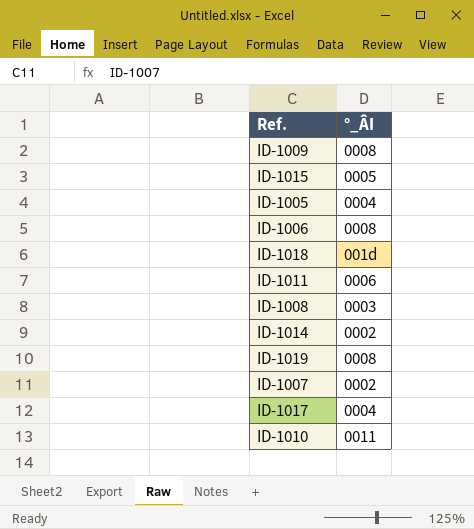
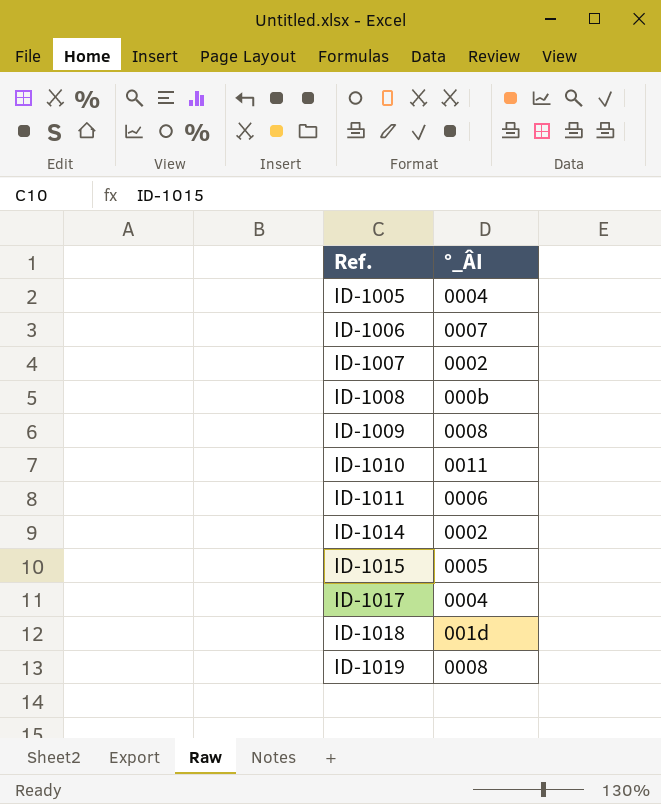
row order: none -> Ref. ascending
ID-1006 | °_ÂI: 0008 -> 0007
ID-1008 | °_ÂI: 0003 -> 000b

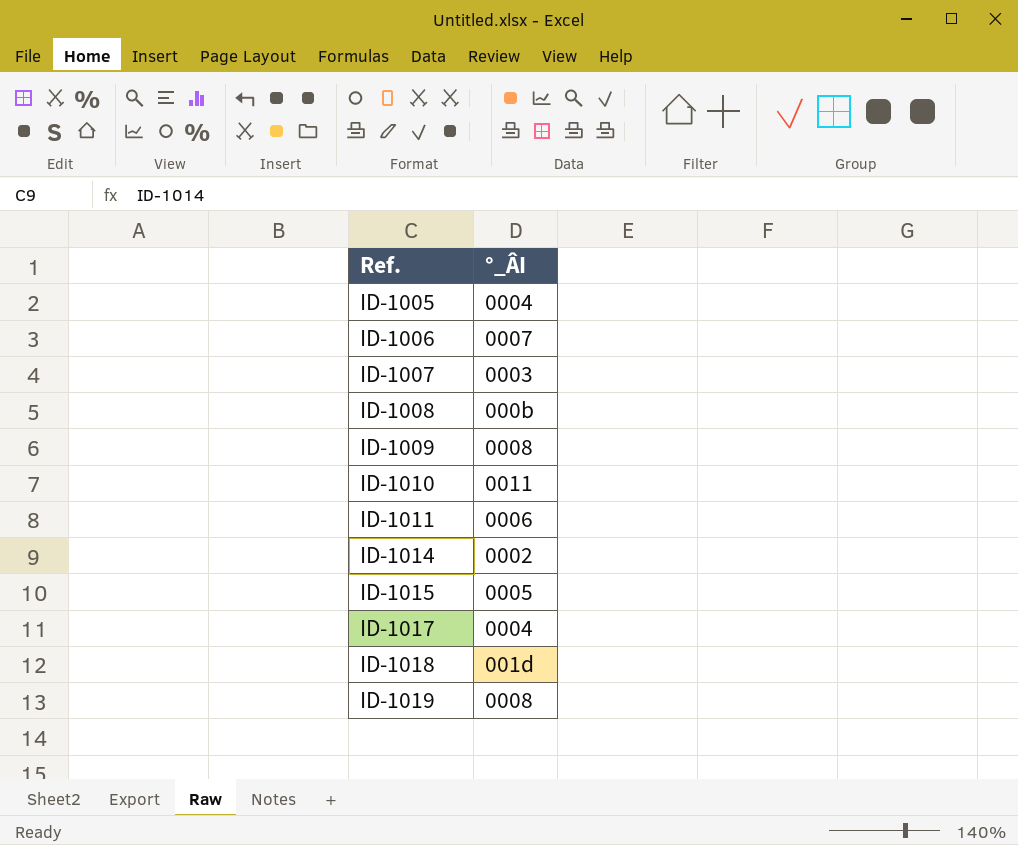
ID-1007 | °_ÂI: 0002 -> 0003

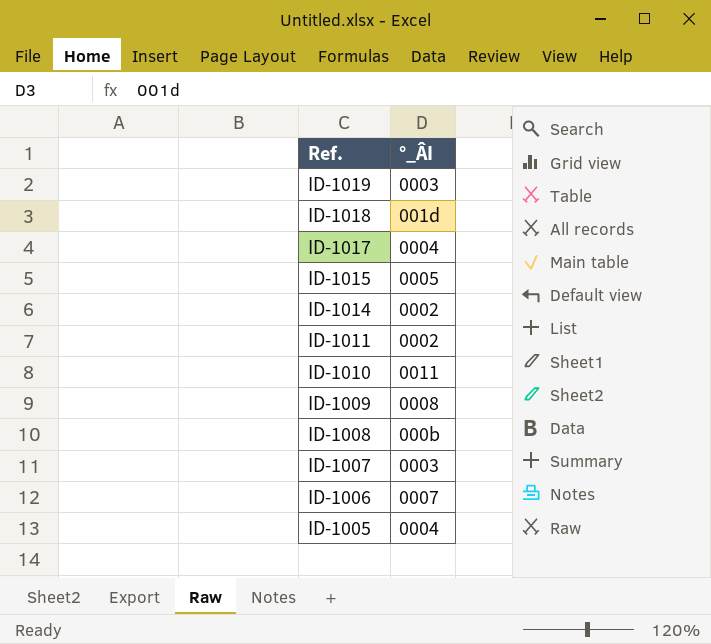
row order: Ref. ascending -> Ref. descending
ID-1019 | °_ÂI: 0008 -> 0003
ID-1011 | °_ÂI: 0006 -> 0002

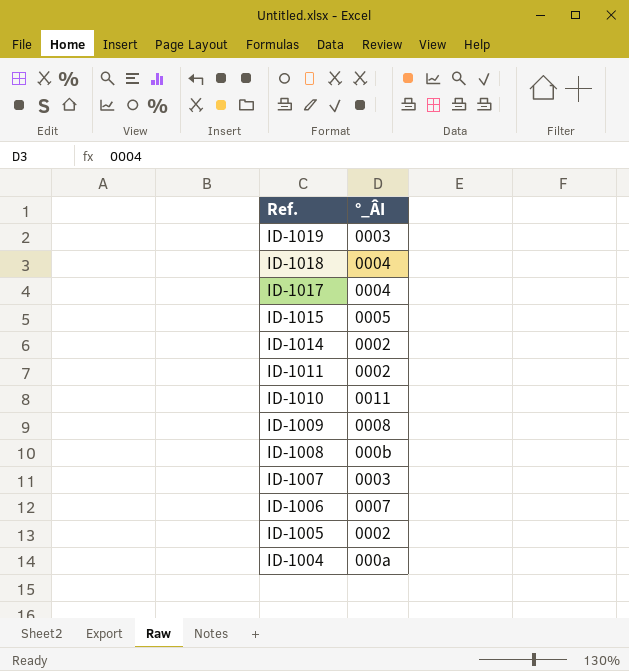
ID-1018 | °_ÂI: 001d -> 0004
ID-1005 | °_ÂI: 0004 -> 0002
row ID-1004: none -> 000a

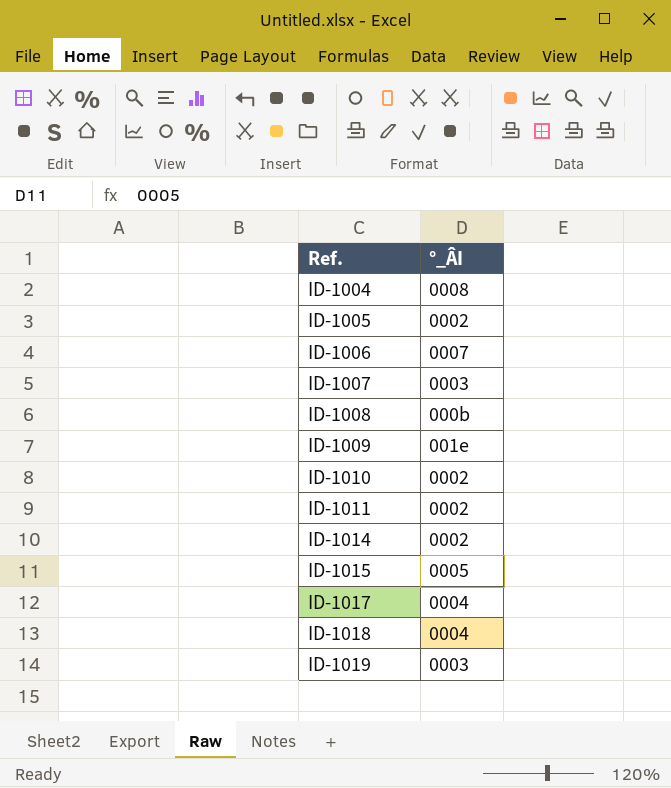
row order: Ref. descending -> Ref. ascending
ID-1004 | °_ÂI: 000a -> 0008
ID-1009 | °_ÂI: 0008 -> 001e
ID-1010 | °_ÂI: 0011 -> 0002

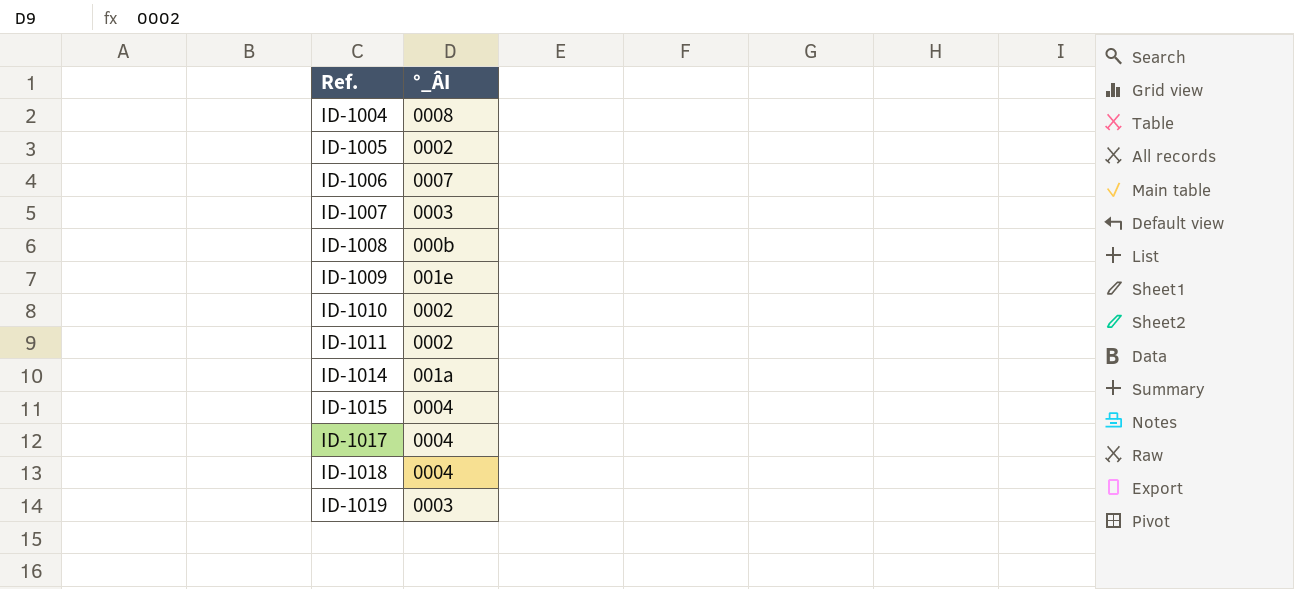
ID-1014 | °_ÂI: 0002 -> 001a
ID-1015 | °_ÂI: 0005 -> 0004

